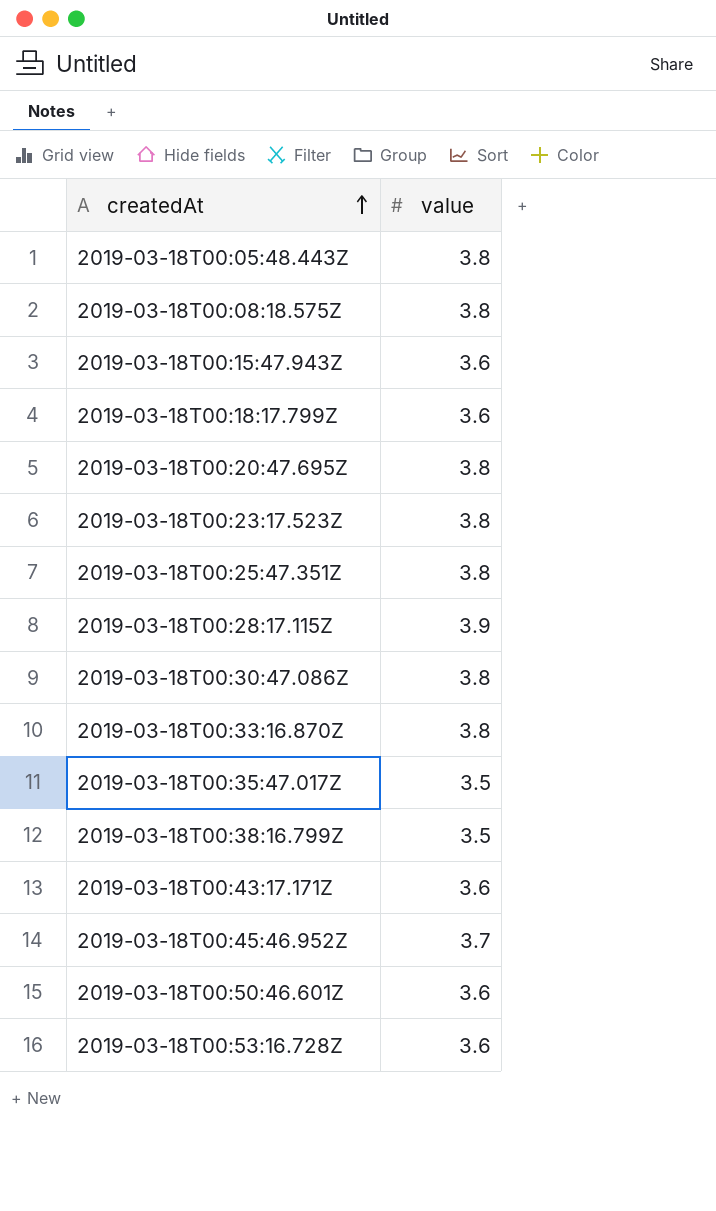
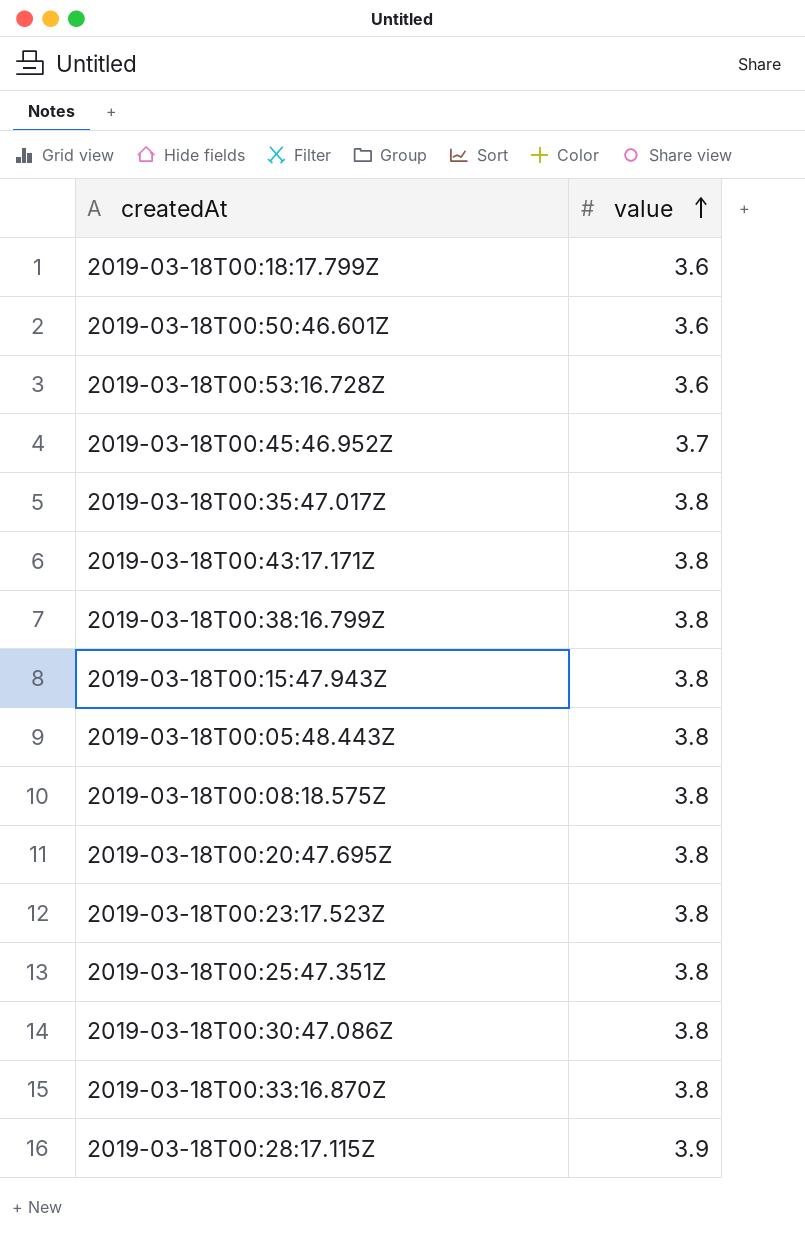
row order: createdAt ascending -> value ascending
2019-03-18T00:35:47.017Z | value: 3.5 -> 3.8
2019-03-18T00:43:17.171Z | value: 3.6 -> 3.8
2019-03-18T00:38:16.799Z | value: 3.5 -> 3.8
2019-03-18T00:15:47.943Z | value: 3.6 -> 3.8

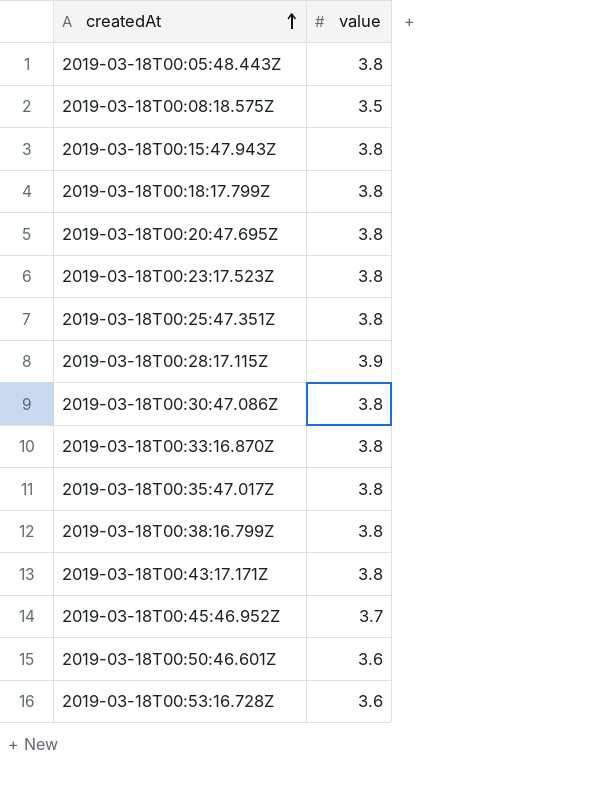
row order: value ascending -> createdAt ascending
2019-03-18T00:08:18.575Z | value: 3.8 -> 3.5
2019-03-18T00:18:17.799Z | value: 3.6 -> 3.8

